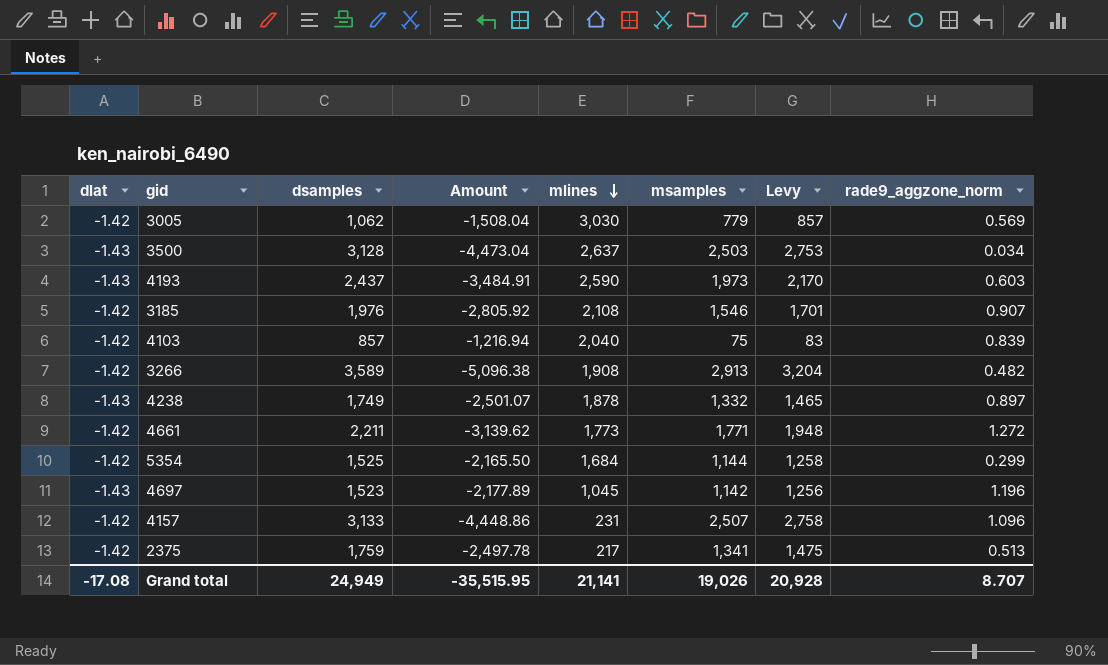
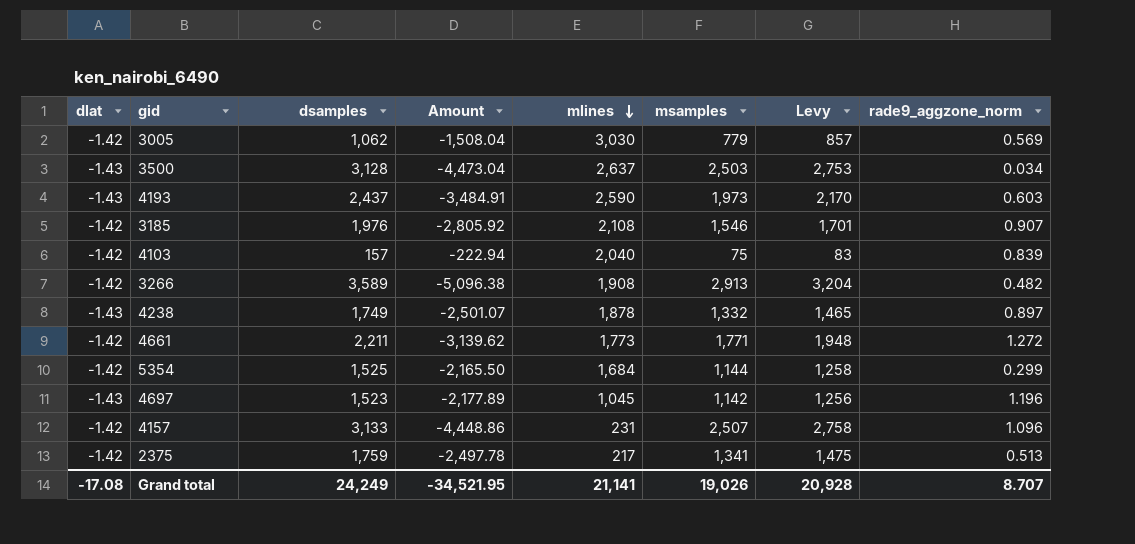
4103 | dsamples: 857 -> 157
4103 | Amount: -1,216.94 -> -222.94
Grand total | dsamples: 24,949 -> 24,249
Grand total | Amount: -35,515.95 -> -34,521.95

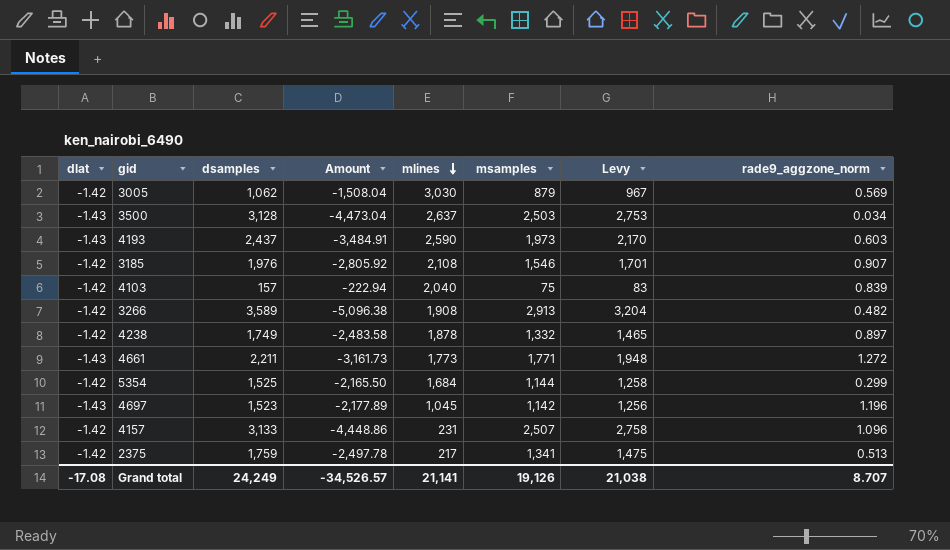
3005 | msamples: 779 -> 879
3005 | Levy: 857 -> 967
4238 | dlat: -1.43 -> -1.42
4238 | Amount: -2,501.07 -> -2,483.58
4661 | dlat: -1.42 -> -1.43
4661 | Amount: -3,139.62 -> -3,161.73
Grand total | Amount: -34,521.95 -> -34,526.57
Grand total | msamples: 19,026 -> 19,126
Grand total | Levy: 20,928 -> 21,038

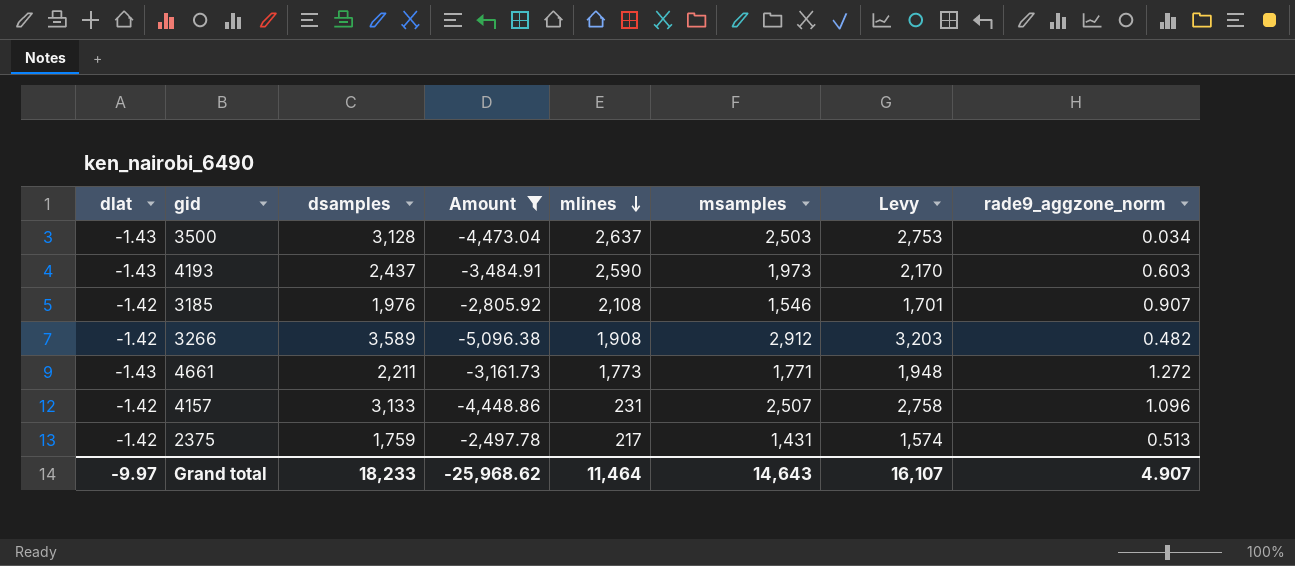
filter: none -> Amount <= -2,497.78
3266 | msamples: 2,913 -> 2,912
3266 | Levy: 3,204 -> 3,203
2375 | msamples: 1,341 -> 1,431
2375 | Levy: 1,475 -> 1,574
Grand total | dlat: -17.08 -> -9.97
Grand total | dsamples: 24,249 -> 18,233
Grand total | Amount: -34,526.57 -> -25,968.62
Grand total | mlines: 21,141 -> 11,464
Grand total | msamples: 19,126 -> 14,643
Grand total | Levy: 21,038 -> 16,107
Grand total | rade9_aggzone_norm: 8.707 -> 4.907

